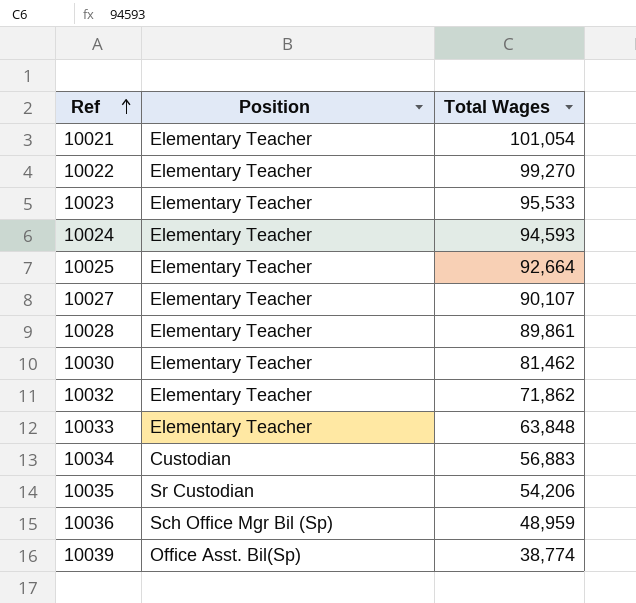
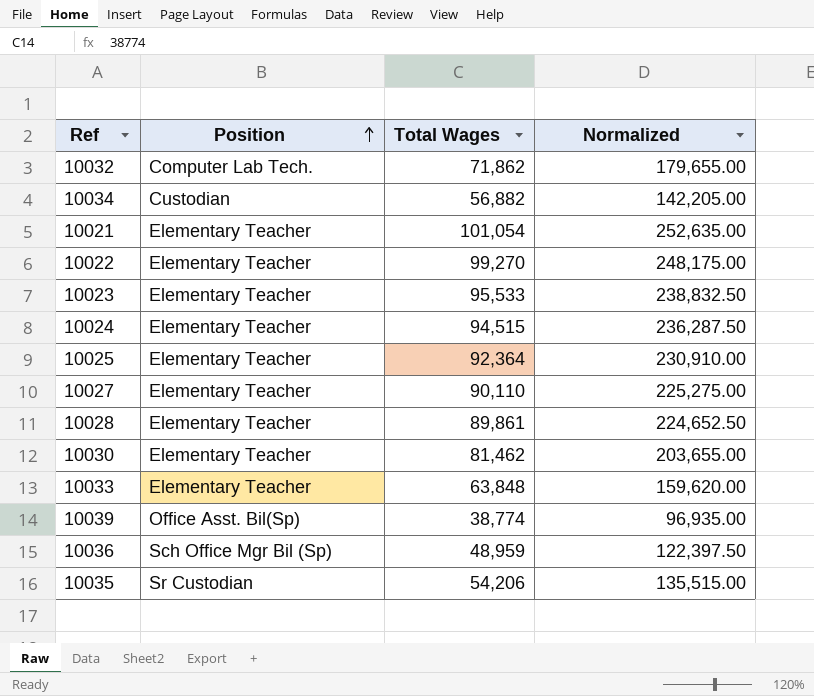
row order: Ref ascending -> Position ascending
column Normalized | formula: none -> [Total Wages] * 2.5
10032 | Position: Elementary Teacher -> Computer Lab Tech.
10034 | Total Wages: 56,883 -> 56,882
10024 | Total Wages: 94,593 -> 94,515
10025 | Total Wages: 92,664 -> 92,364
10027 | Total Wages: 90,107 -> 90,110

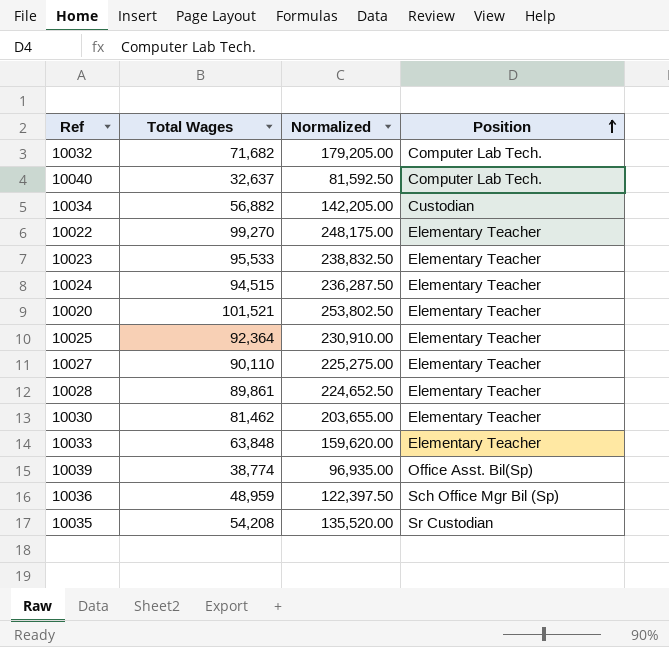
column Position | position: 2 -> 4
row 10021: Elementary Teacher | 101,054 | 252,635.00 -> none
10032 | Total Wages: 71,862 -> 71,682
10032 | Normalized: 179,655.00 -> 179,205.00
row 10040: none -> 32,637 | 81,592.50 | Computer Lab Tech.
row 10020: none -> 101,521 | 253,802.50 | Elementary Teacher
10035 | Total Wages: 54,206 -> 54,208
10035 | Normalized: 135,515.00 -> 135,520.00

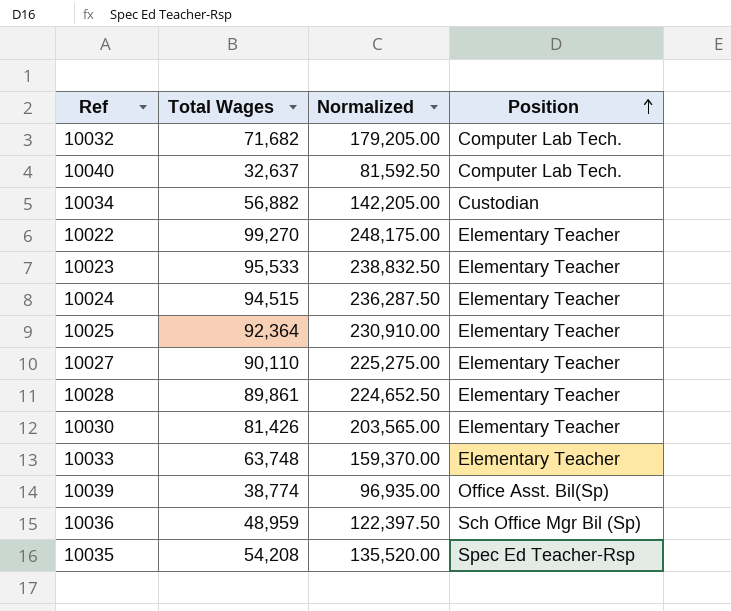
row 10020: 101,521 | 253,802.50 | Elementary Teacher -> none
10030 | Total Wages: 81,462 -> 81,426
10030 | Normalized: 203,655.00 -> 203,565.00
10033 | Total Wages: 63,848 -> 63,748
10033 | Normalized: 159,620.00 -> 159,370.00
10035 | Position: Sr Custodian -> Spec Ed Teacher-Rsp

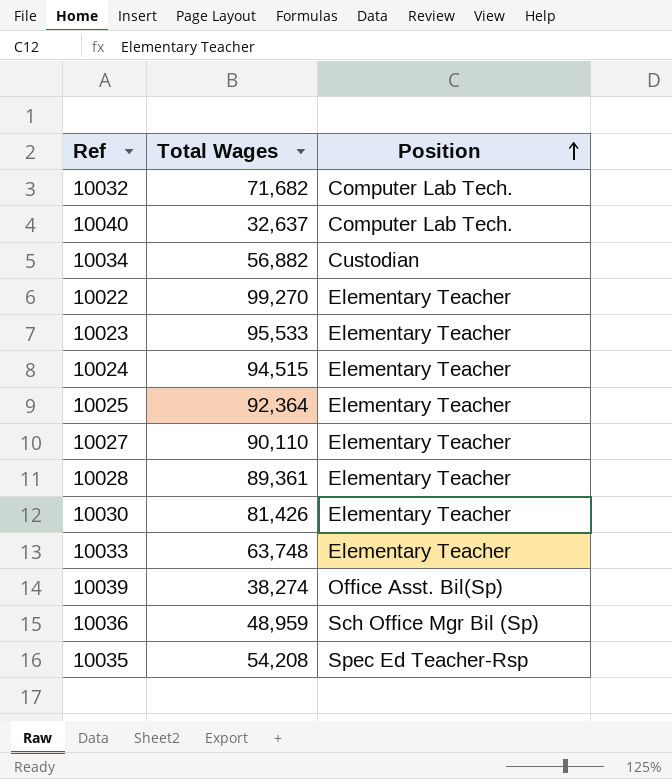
column Normalized | formula: [Total Wages] * 2.5 -> none
10028 | Total Wages: 89,861 -> 89,361
10039 | Total Wages: 38,774 -> 38,274

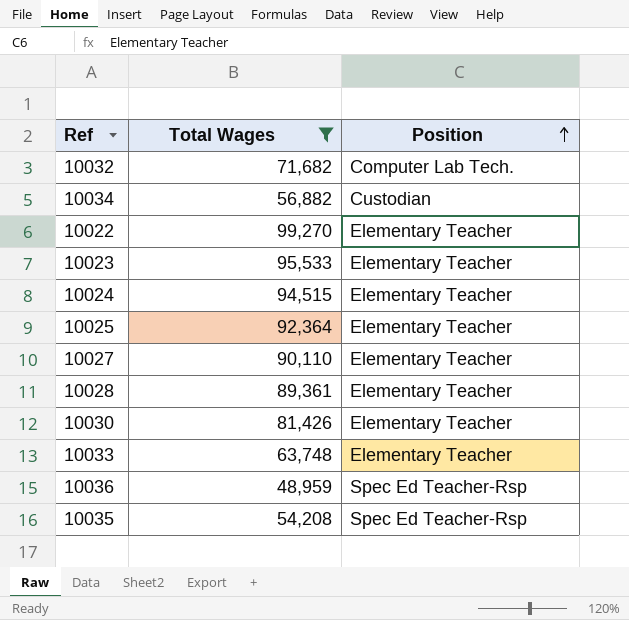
filter: none -> Total Wages >= 48,959
10036 | Position: Sch Office Mgr Bil (Sp) -> Spec Ed Teacher-Rsp

